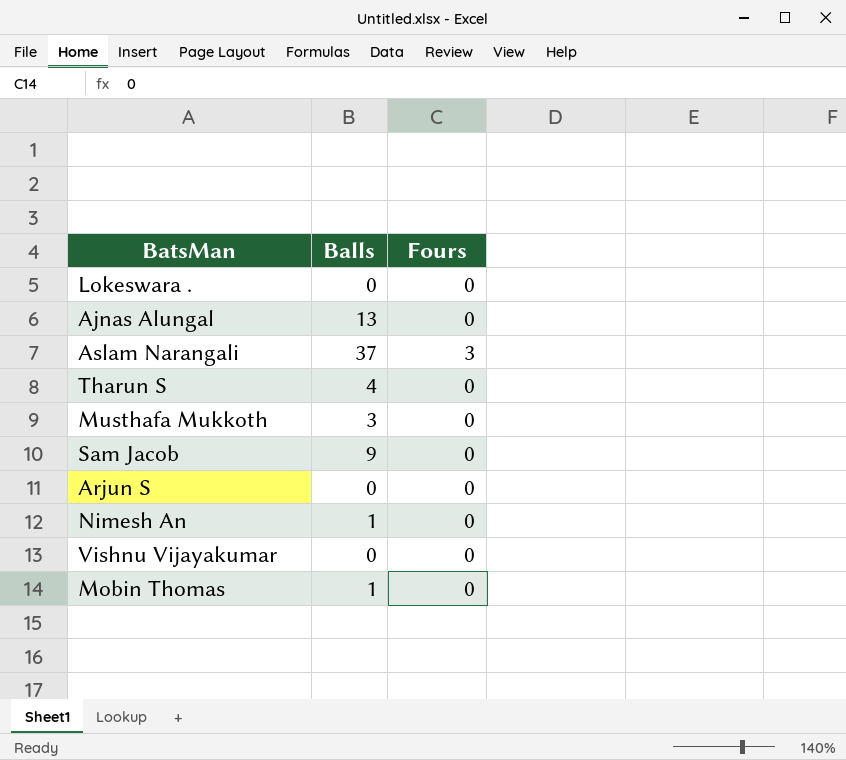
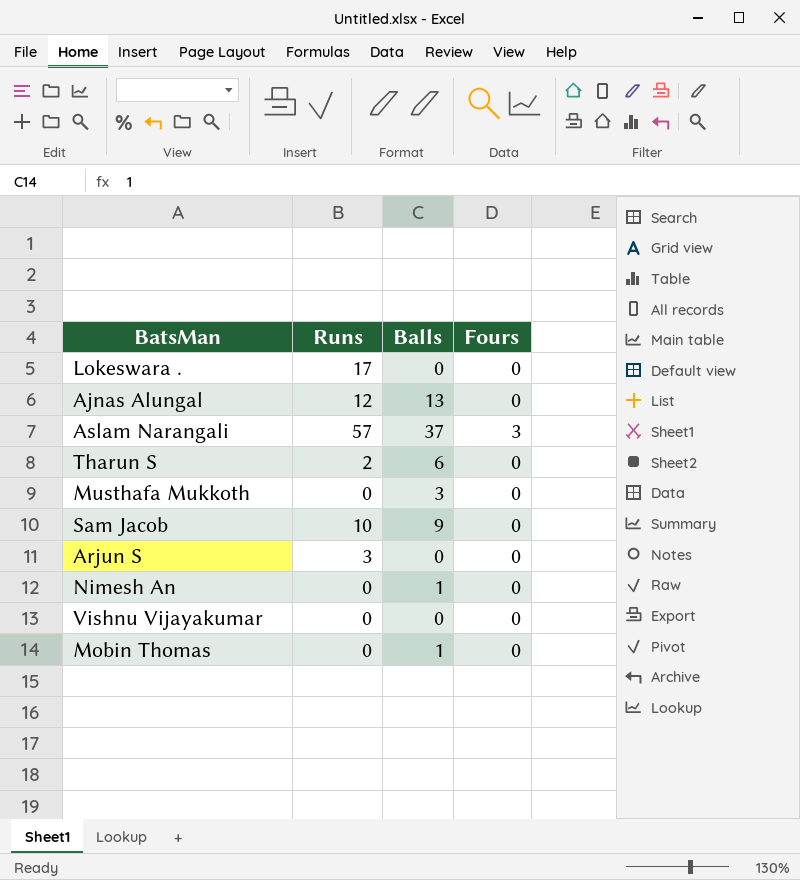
column Runs | position: none -> 2
Tharun S | Balls: 4 -> 6

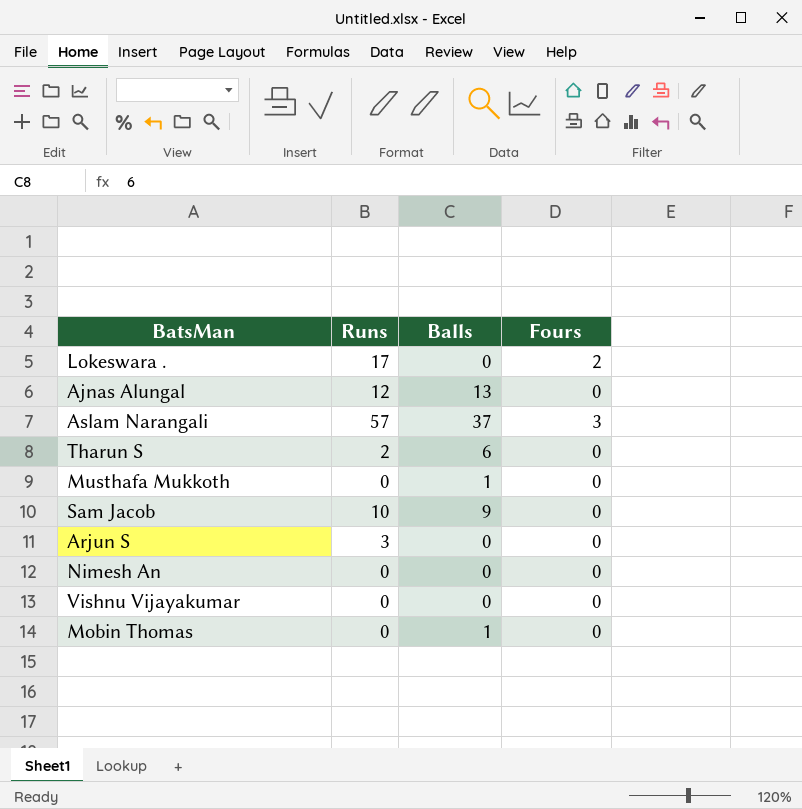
Lokeswara . | Fours: 0 -> 2
Musthafa Mukkoth | Balls: 3 -> 1
Nimesh An | Balls: 1 -> 0

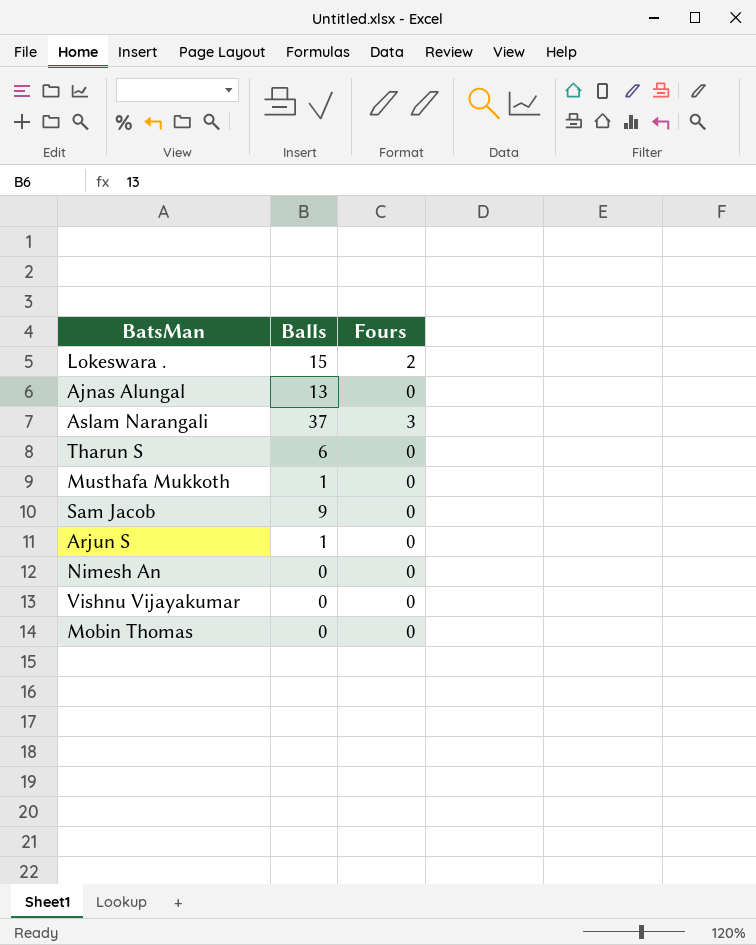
column Runs | position: 2 -> none
Lokeswara . | Balls: 0 -> 15
Arjun S | Balls: 0 -> 1
Mobin Thomas | Balls: 1 -> 0

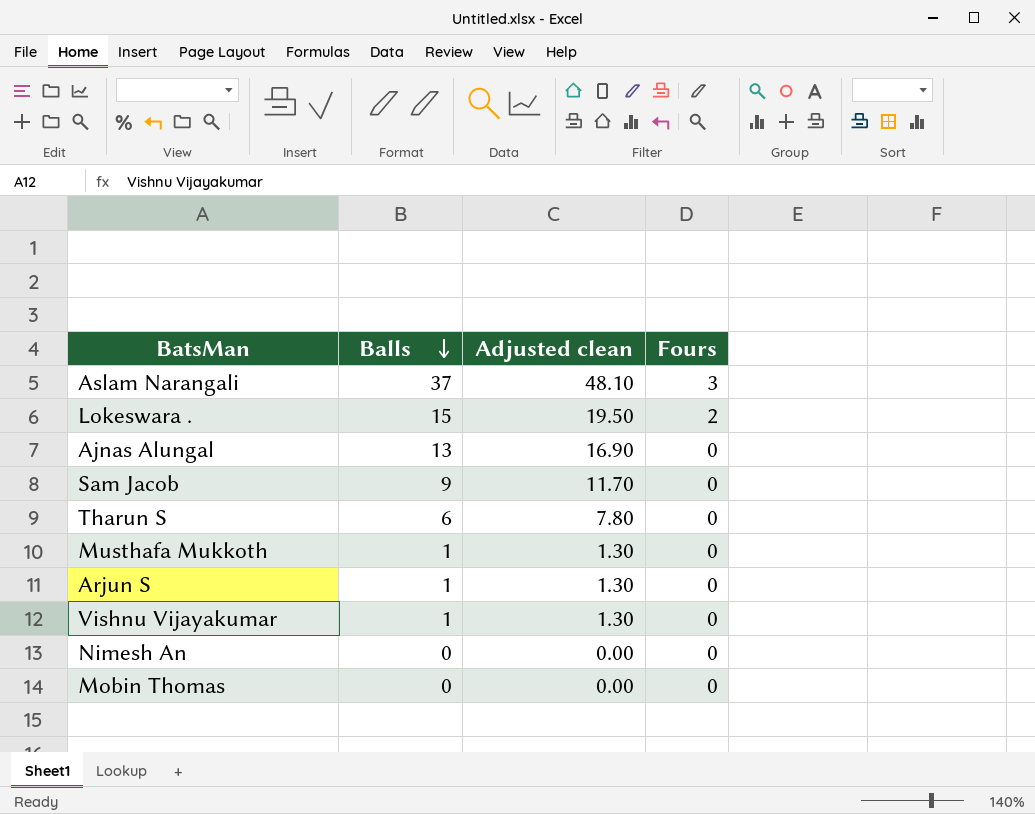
row order: none -> Balls descending
column Adjusted clean | formula: none -> [Balls] * 1.3
Vishnu Vijayakumar | Balls: 0 -> 1

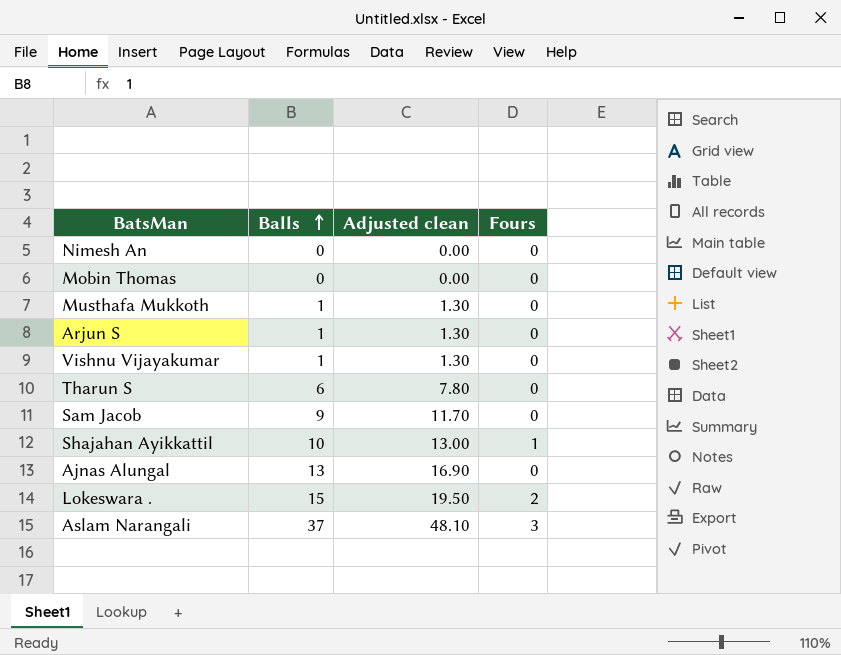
row order: Balls descending -> Balls ascending
row Shajahan Ayikkattil: none -> 10 | 13.00 | 1

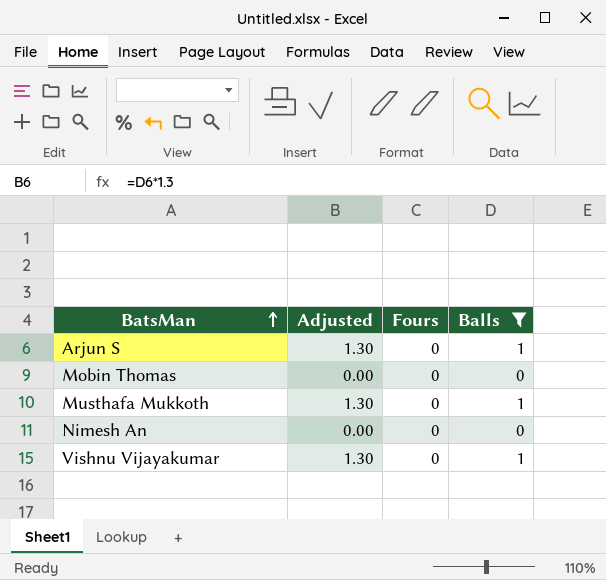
filter: none -> Balls <= 1
row order: Balls ascending -> BatsMan ascending
column name: Adjusted clean -> Adjusted
column Balls | position: 2 -> 4

